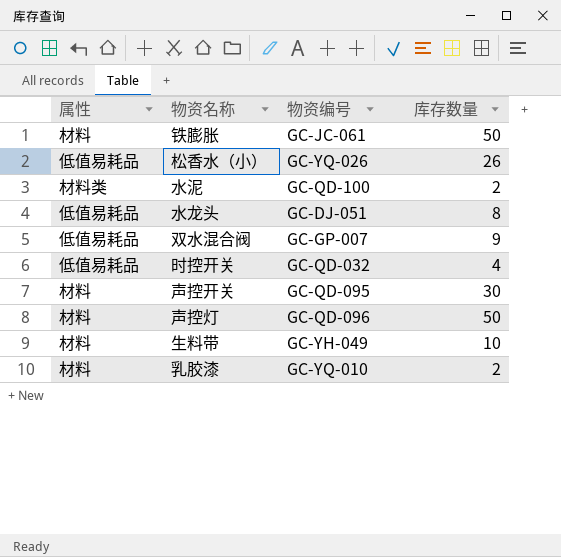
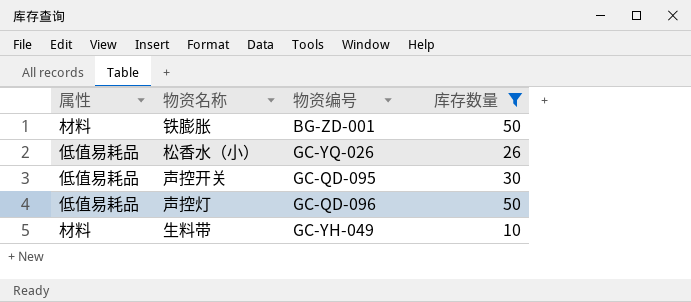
filter: none -> 库存数量 >= 10
铁膨胀 | 物资编号: GC-JC-061 -> BG-ZD-001
声控开关 | 属性: 材料 -> 低值易耗品
声控灯 | 属性: 材料 -> 低值易耗品

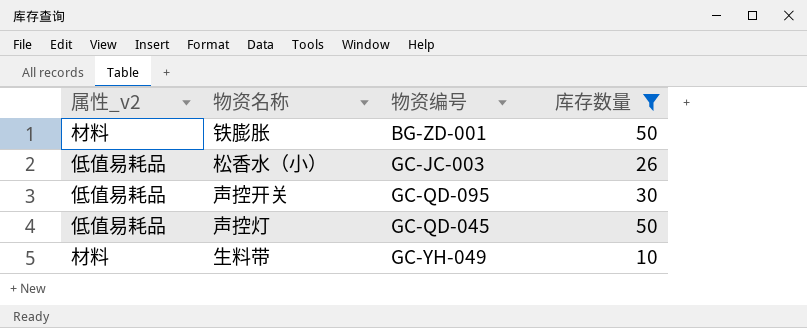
column name: 属性 -> 属性_v2
松香水（小） | 物资编号: GC-YQ-026 -> GC-JC-003
声控灯 | 物资编号: GC-QD-096 -> GC-QD-045

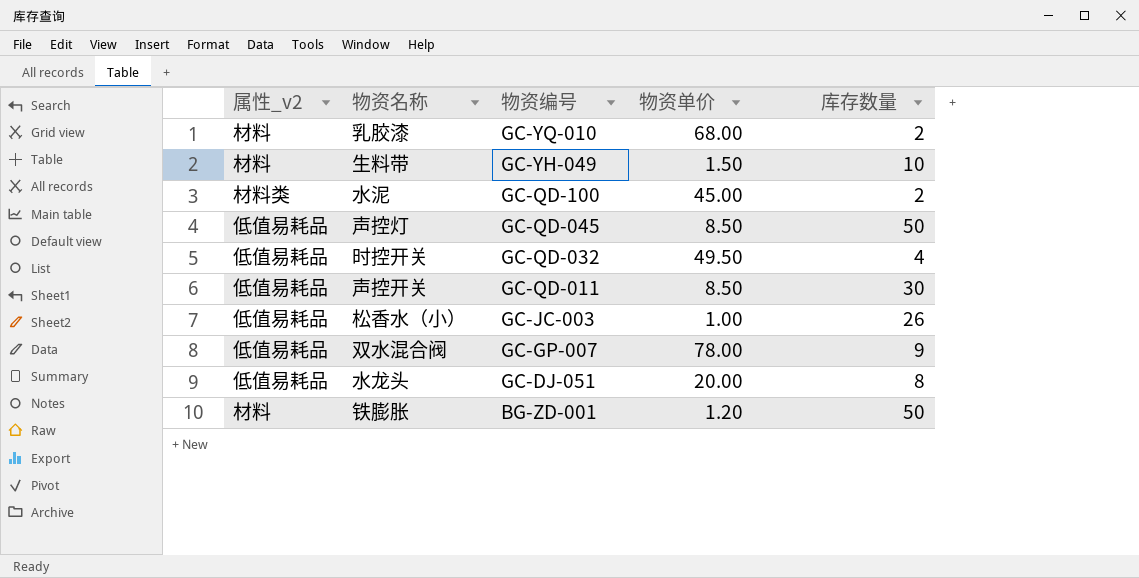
filter: 库存数量 >= 10 -> none
row order: none -> 物资编号 descending
column 物资单价 | position: none -> 4
声控开关 | 物资编号: GC-QD-095 -> GC-QD-011

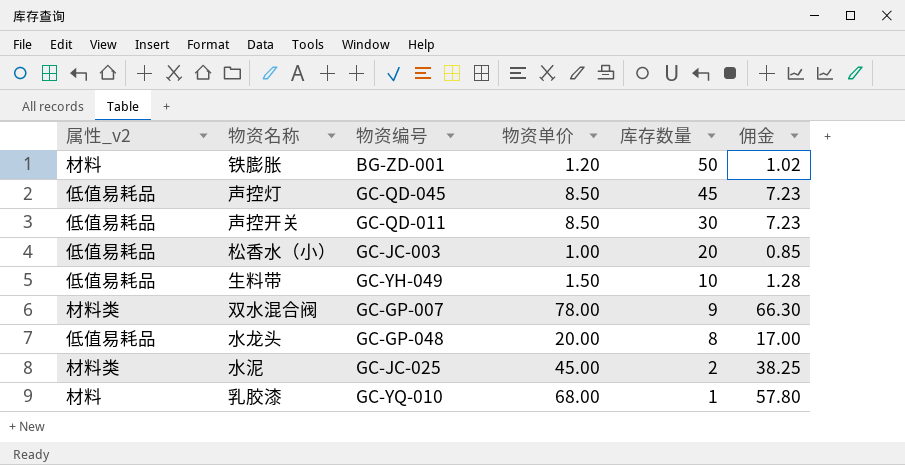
row order: 物资编号 descending -> 库存数量 descending
column 佣金 | formula: none -> [物资单价] * 0.85
row 时控开关: 低值易耗品 | GC-QD-032 | 49.50 | 4 -> none
声控灯 | 库存数量: 50 -> 45
松香水（小） | 库存数量: 26 -> 20
生料带 | 属性_v2: 材料 -> 低值易耗品
双水混合阀 | 属性_v2: 低值易耗品 -> 材料类
水龙头 | 物资编号: GC-DJ-051 -> GC-GP-048
水泥 | 物资编号: GC-QD-100 -> GC-JC-025
乳胶漆 | 库存数量: 2 -> 1

